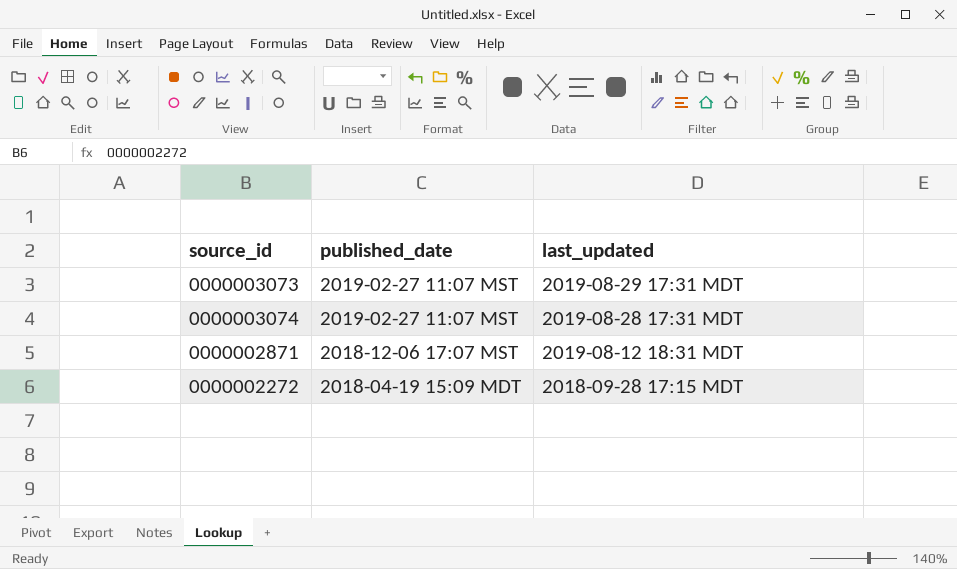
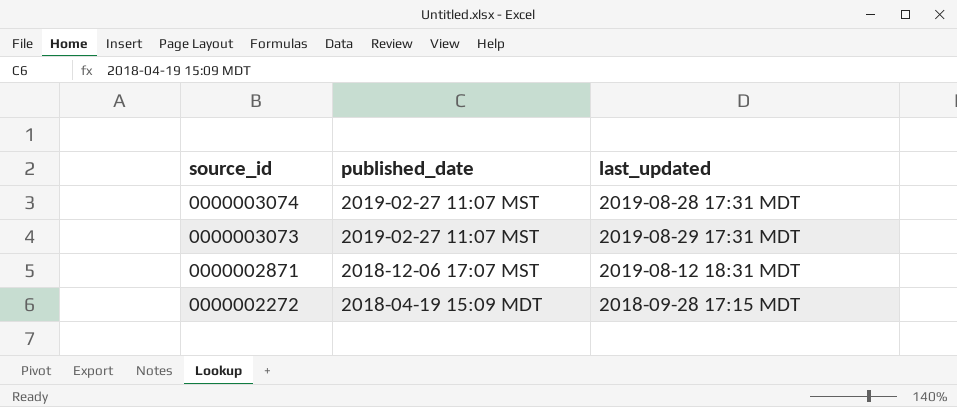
row order: published_date descending -> source_id descending

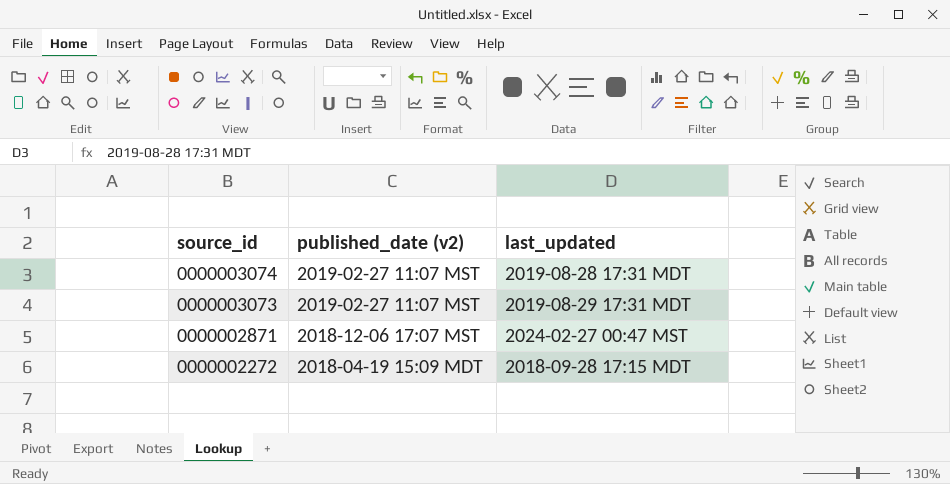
column name: published_date -> published_date (v2)
0000002871 | last_updated: 2019-08-12 18:31 MDT -> 2024-02-27 00:47 MST

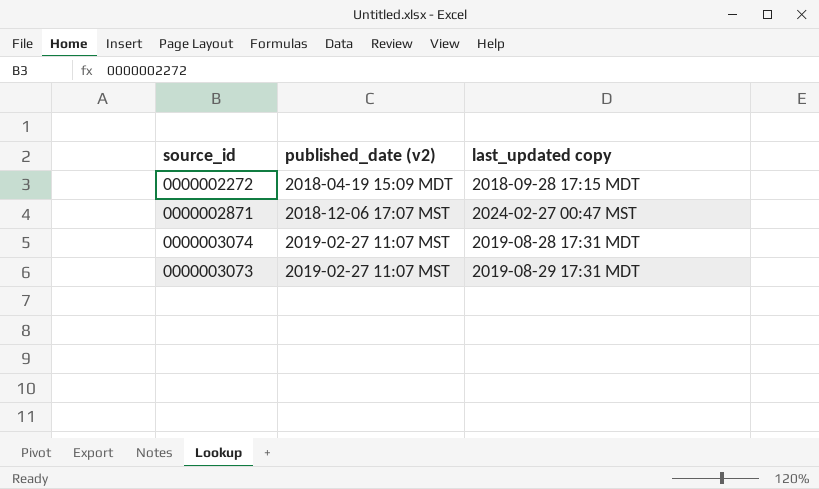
row order: source_id descending -> published_date (v2) ascending
column name: last_updated -> last_updated copy

